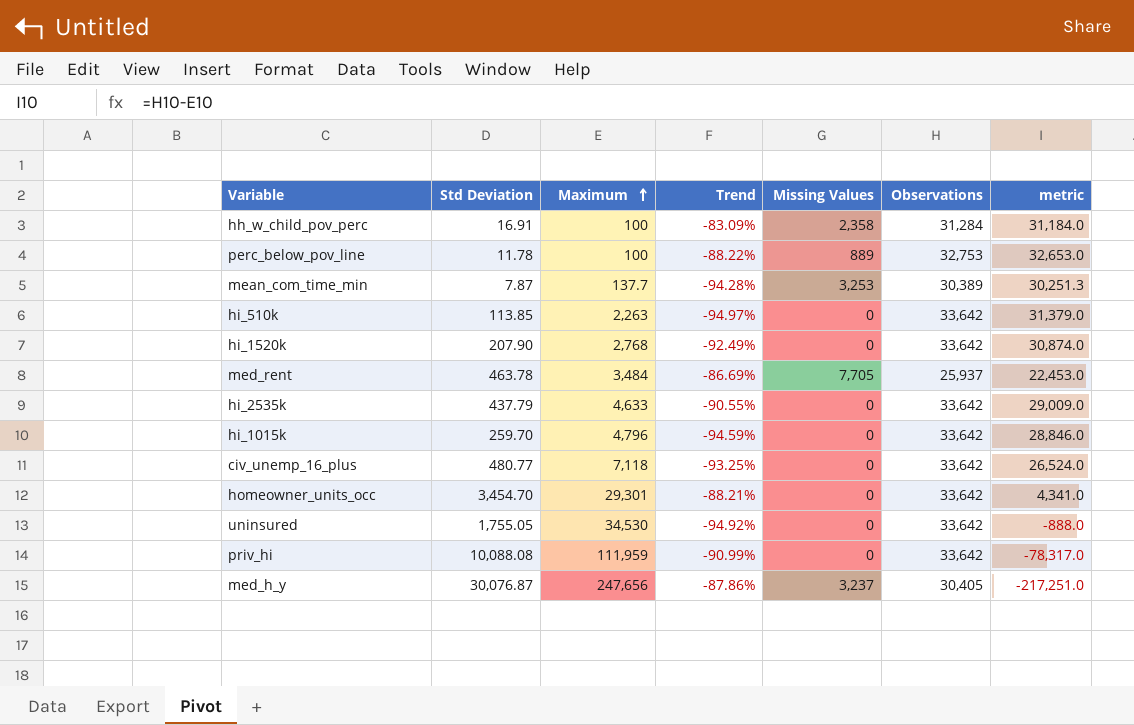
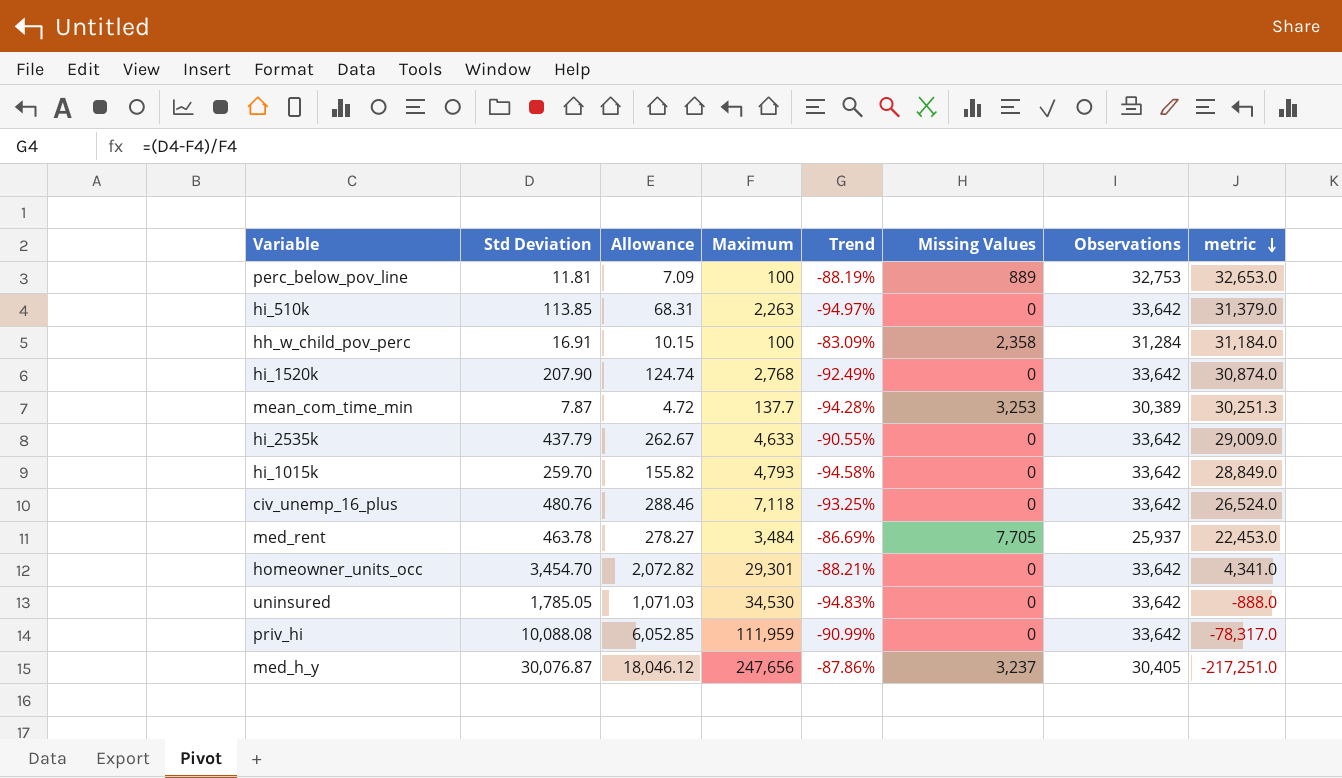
row order: Maximum ascending -> metric descending
column Allowance | formula: none -> [Std Deviation] * 0.6
perc_below_pov_line | Std Deviation: 11.78 -> 11.81
perc_below_pov_line | Trend: -88.22% -> -88.19%
hi_1015k | Maximum: 4,796 -> 4,793
hi_1015k | Trend: -94.59% -> -94.58%
hi_1015k | metric: 28,846.0 -> 28,849.0
civ_unemp_16_plus | Std Deviation: 480.77 -> 480.76
uninsured | Std Deviation: 1,755.05 -> 1,785.05
uninsured | Trend: -94.92% -> -94.83%

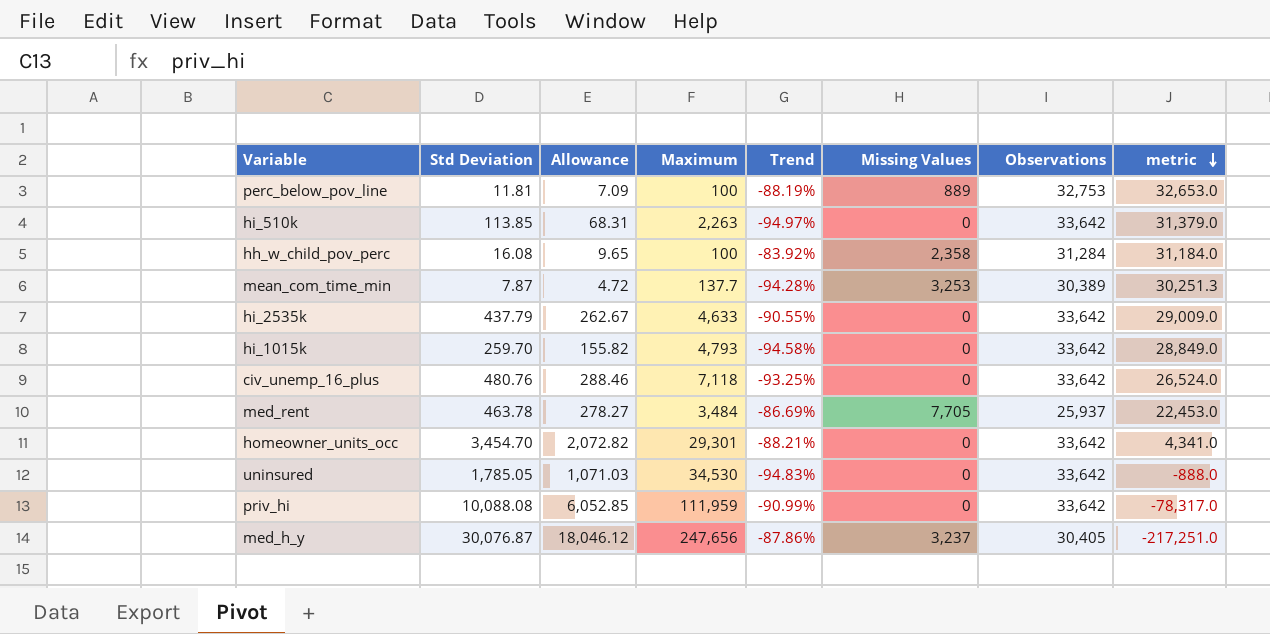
row hi_1520k: 207.90 | 124.74 | 2,768 | -92.49% | 0 | 33,642 | 30,874.0 -> none
hh_w_child_pov_perc | Std Deviation: 16.91 -> 16.08
hh_w_child_pov_perc | Allowance: 10.15 -> 9.65
hh_w_child_pov_perc | Trend: -83.09% -> -83.92%

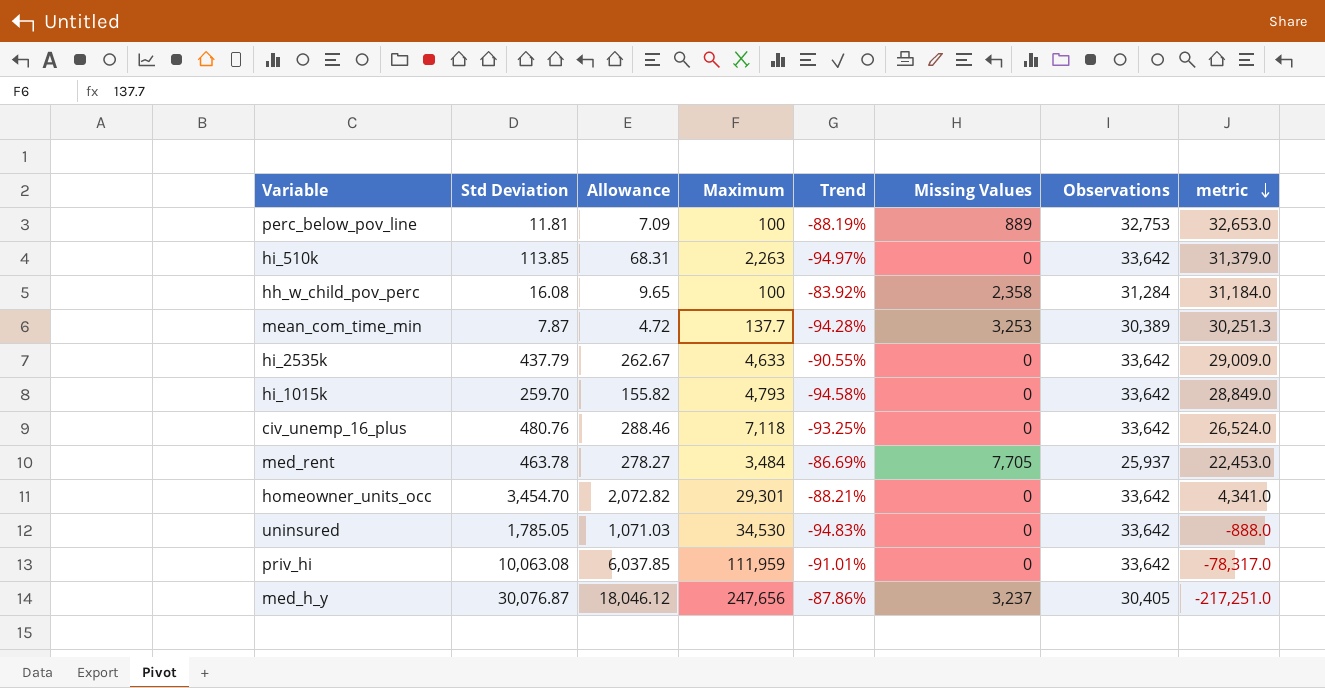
priv_hi | Std Deviation: 10,088.08 -> 10,063.08
priv_hi | Allowance: 6,052.85 -> 6,037.85
priv_hi | Trend: -90.99% -> -91.01%

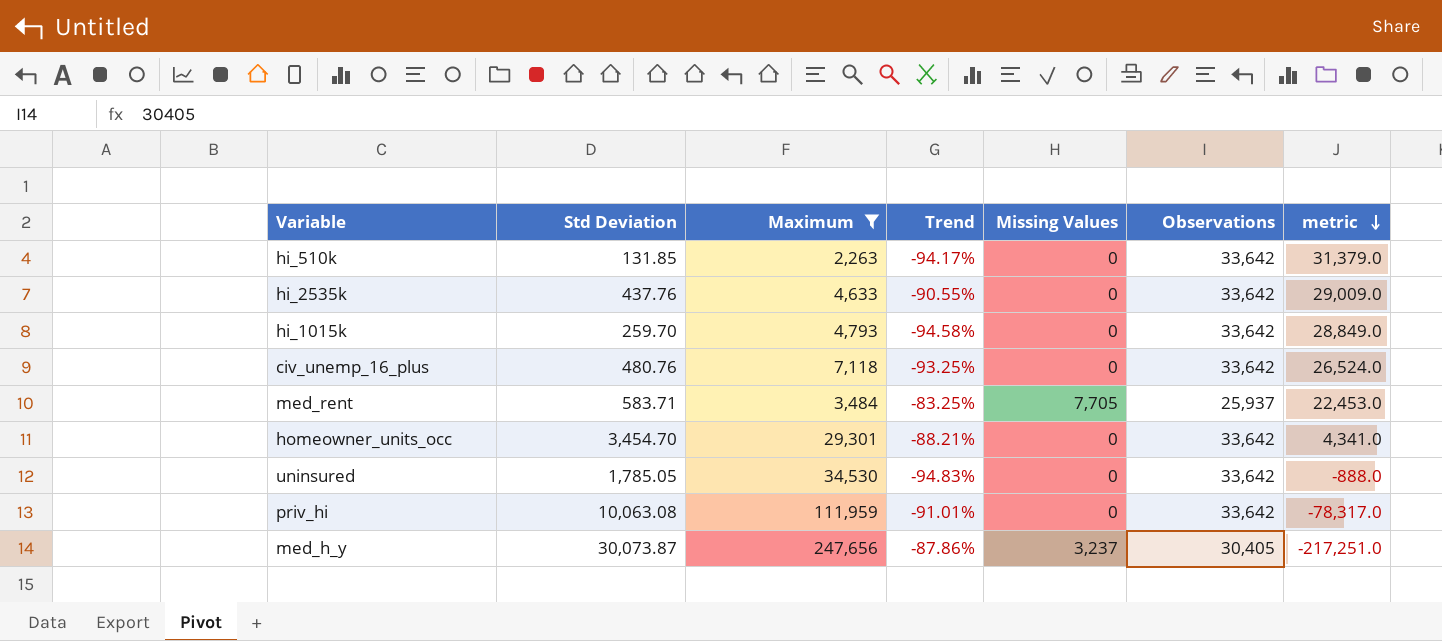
filter: none -> Maximum >= 2,263
column Allowance | formula: [Std Deviation] * 0.6 -> none
hi_510k | Std Deviation: 113.85 -> 131.85
hi_510k | Trend: -94.97% -> -94.17%
hi_2535k | Std Deviation: 437.79 -> 437.76
med_rent | Std Deviation: 463.78 -> 583.71
med_rent | Trend: -86.69% -> -83.25%
med_h_y | Std Deviation: 30,076.87 -> 30,073.87

